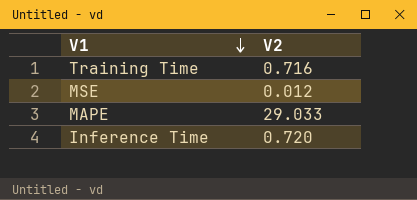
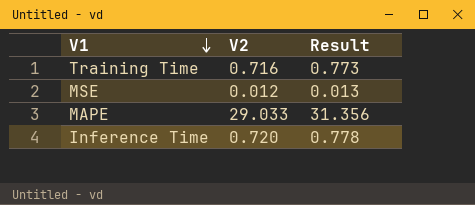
column Result | formula: none -> [V2] * 1.08

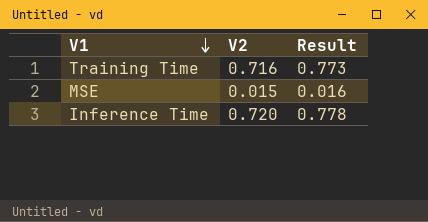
row MAPE: 29.033 | 31.356 -> none
MSE | V2: 0.012 -> 0.015
MSE | Result: 0.013 -> 0.016

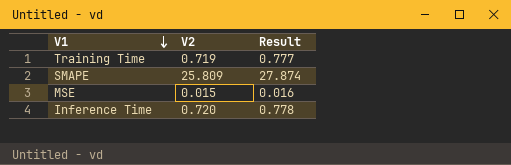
Training Time | V2: 0.716 -> 0.719
Training Time | Result: 0.773 -> 0.777
row SMAPE: none -> 25.809 | 27.874

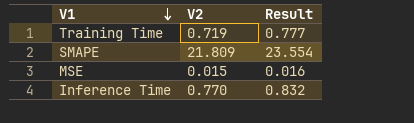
SMAPE | V2: 25.809 -> 21.809
SMAPE | Result: 27.874 -> 23.554
Inference Time | V2: 0.720 -> 0.770
Inference Time | Result: 0.778 -> 0.832

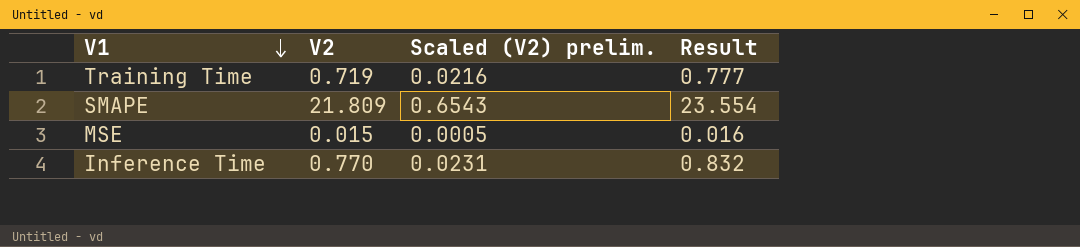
column Scaled (V2) prelim. | formula: none -> [V2] * 0.03

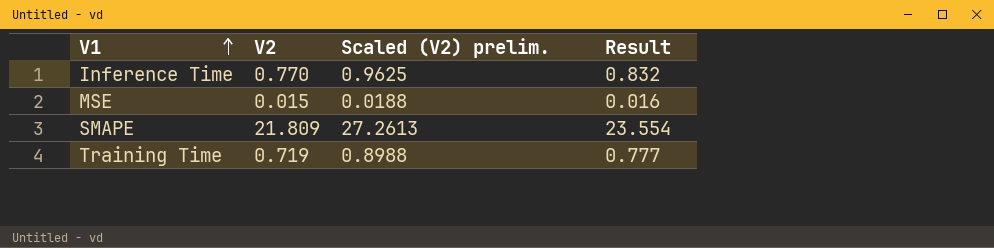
row order: V1 descending -> V1 ascending
column Scaled (V2) prelim. | formula: [V2] * 0.03 -> [V2] * 1.25

